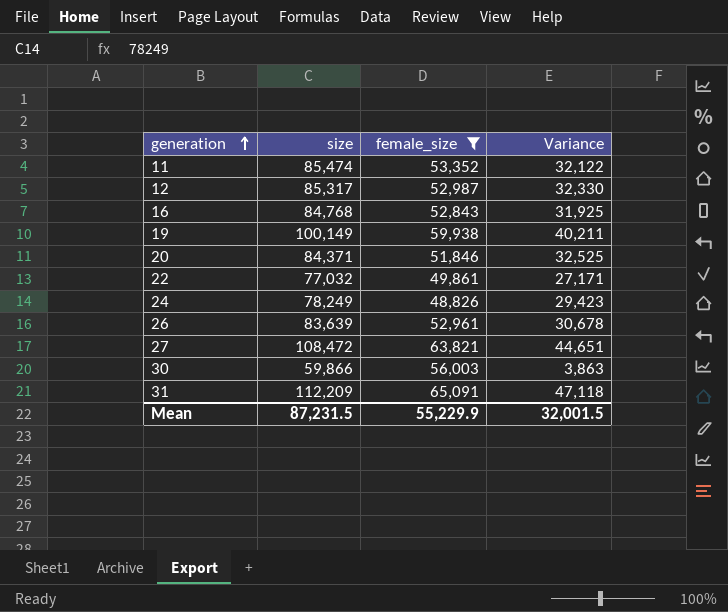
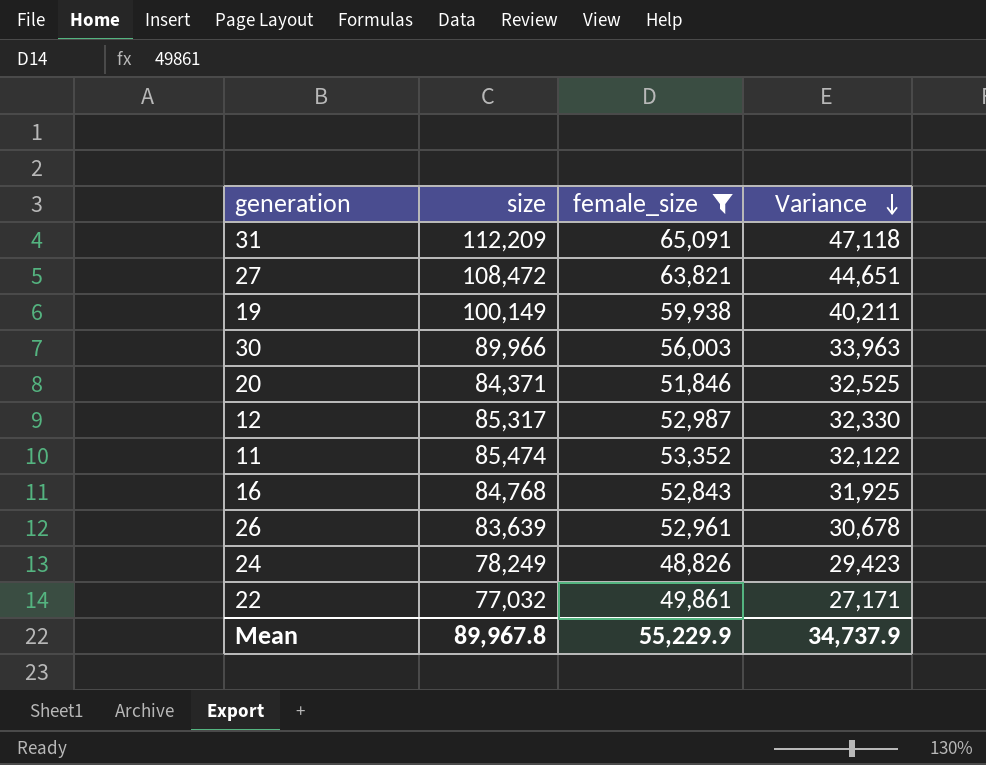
row order: generation ascending -> Variance descending
30 | size: 59,866 -> 89,966
30 | Variance: 3,863 -> 33,963
Mean | size: 87,231.5 -> 89,967.8
Mean | Variance: 32,001.5 -> 34,737.9

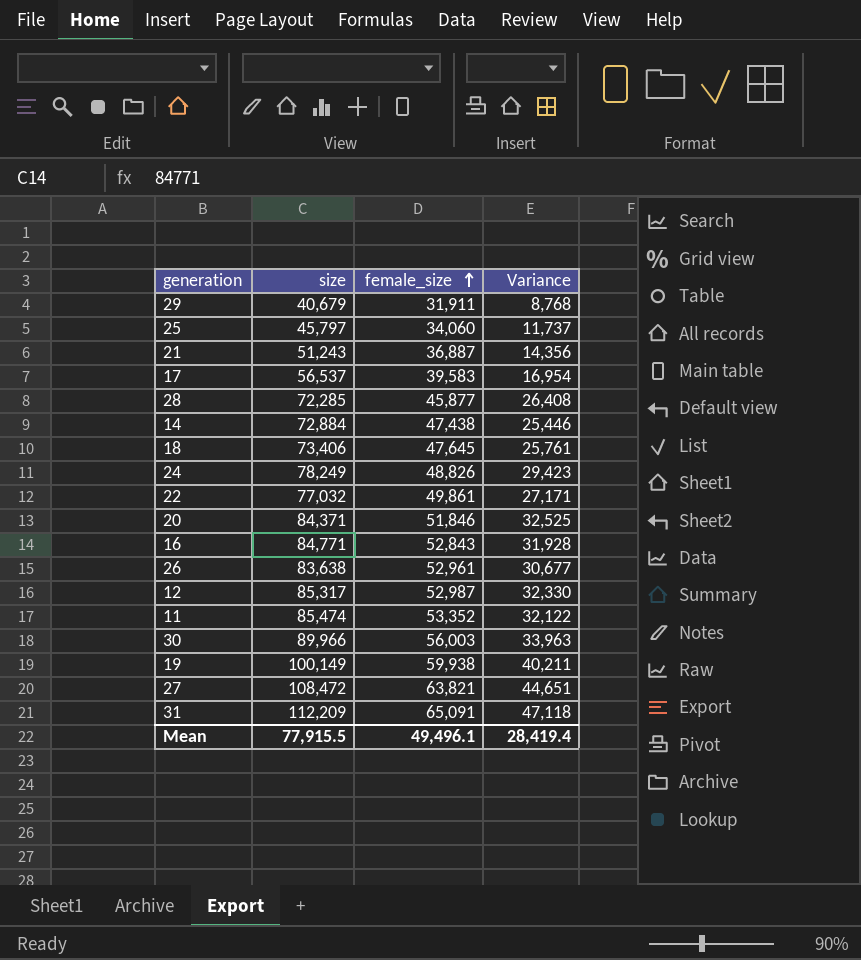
filter: female_size >= 48,826 -> none
row order: Variance descending -> female_size ascending
16 | size: 84,768 -> 84,771
16 | Variance: 31,925 -> 31,928
26 | size: 83,639 -> 83,638
26 | Variance: 30,678 -> 30,677
Mean | size: 89,967.8 -> 77,915.5
Mean | female_size: 55,229.9 -> 49,496.1
Mean | Variance: 34,737.9 -> 28,419.4

